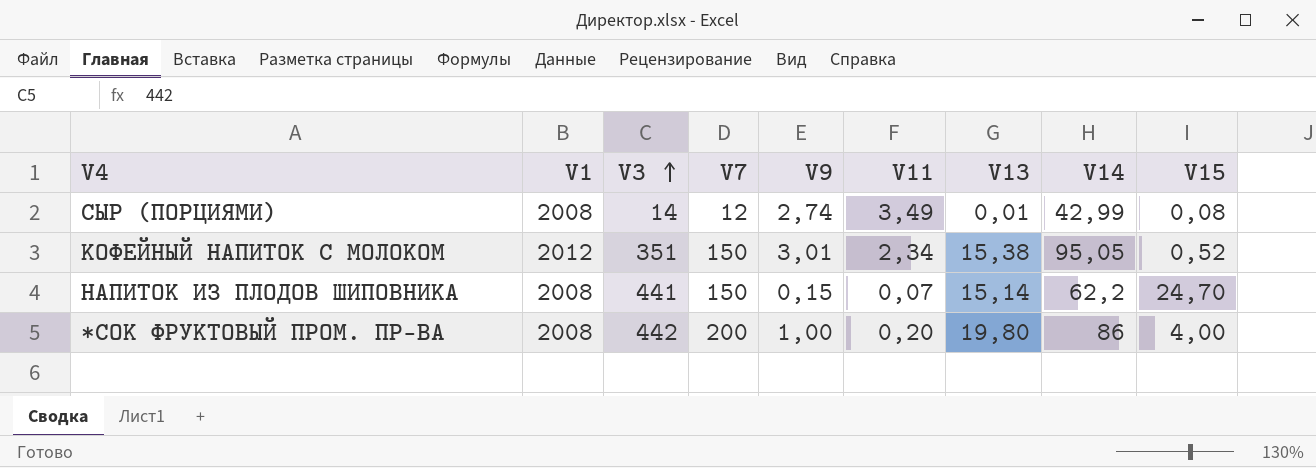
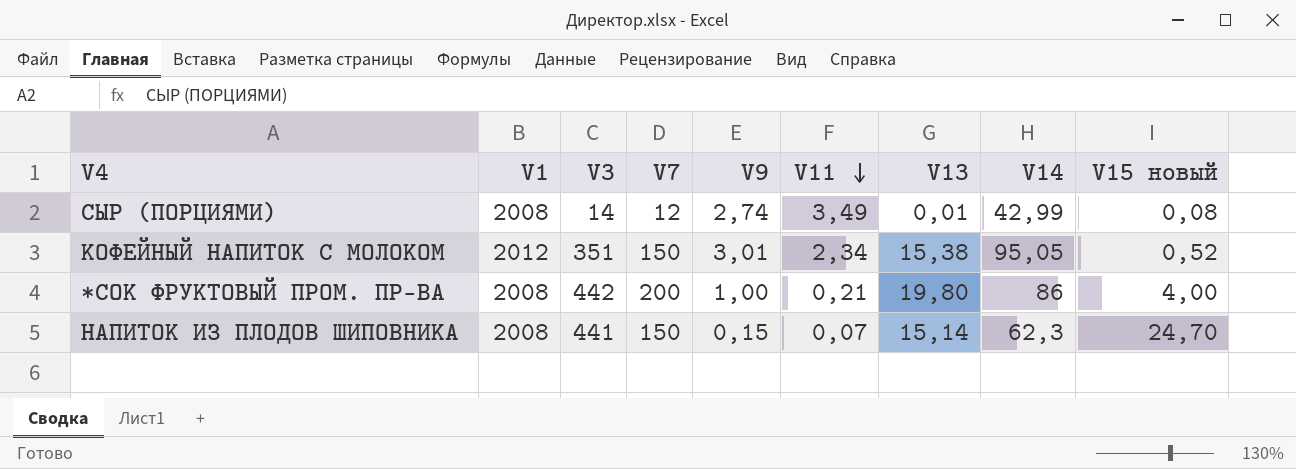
row order: V3 ascending -> V11 descending
column name: V15 -> V15 новый
*СОК ФРУКТОВЫЙ ПРОМ. ПР-ВА | V11: 0,20 -> 0,21
НАПИТОК ИЗ ПЛОДОВ ШИПОВНИКА | V14: 62,2 -> 62,3

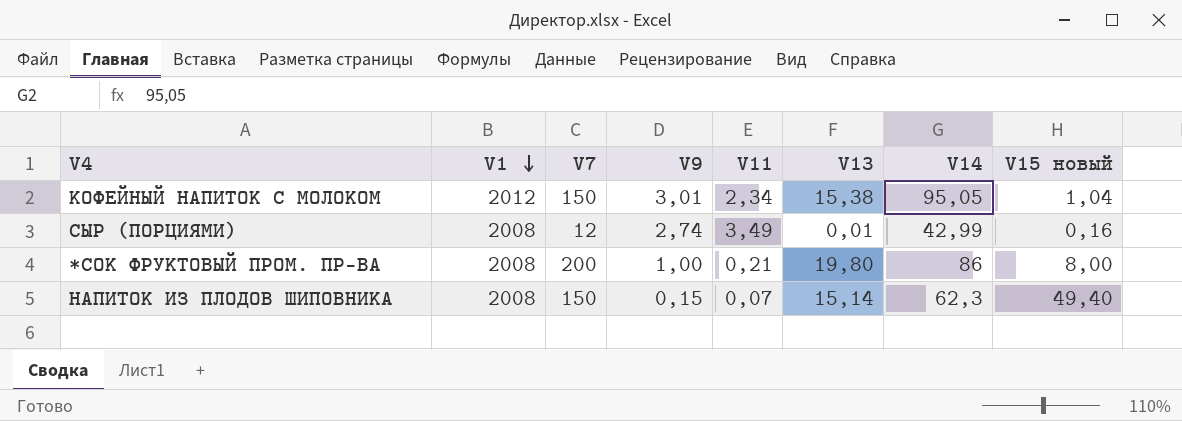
row order: V11 descending -> V1 descending
column V3 | position: 3 -> none
КОФЕЙНЫЙ НАПИТОК С МОЛОКОМ | V15 новый: 0,52 -> 1,04
СЫР (ПОРЦИЯМИ) | V15 новый: 0,08 -> 0,16
*СОК ФРУКТОВЫЙ ПРОМ. ПР-ВА | V15 новый: 4,00 -> 8,00
НАПИТОК ИЗ ПЛОДОВ ШИПОВНИКА | V15 новый: 24,70 -> 49,40

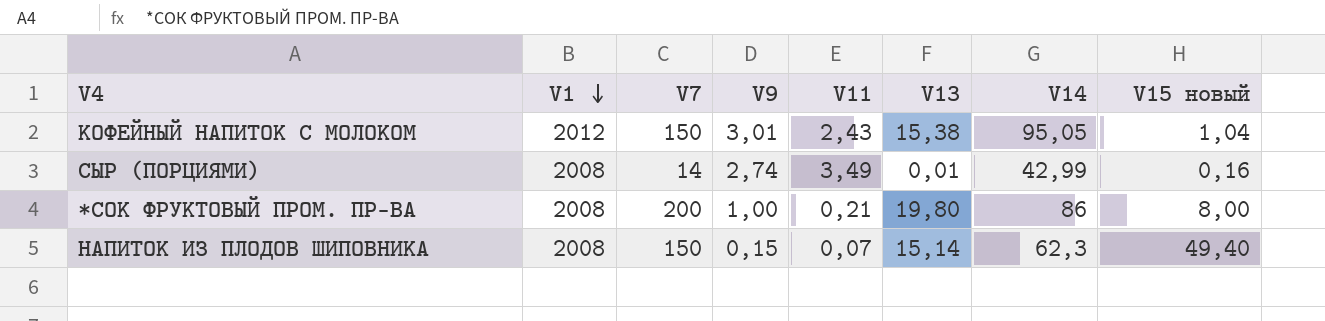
КОФЕЙНЫЙ НАПИТОК С МОЛОКОМ | V11: 2,34 -> 2,43
СЫР (ПОРЦИЯМИ) | V7: 12 -> 14

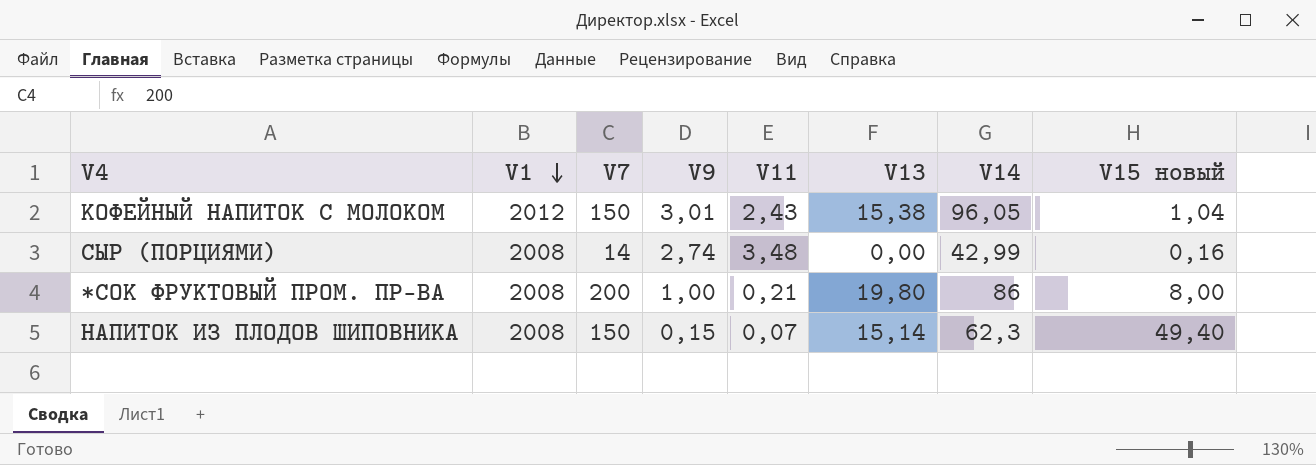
КОФЕЙНЫЙ НАПИТОК С МОЛОКОМ | V14: 95,05 -> 96,05
СЫР (ПОРЦИЯМИ) | V11: 3,49 -> 3,48
СЫР (ПОРЦИЯМИ) | V13: 0,01 -> 0,00

